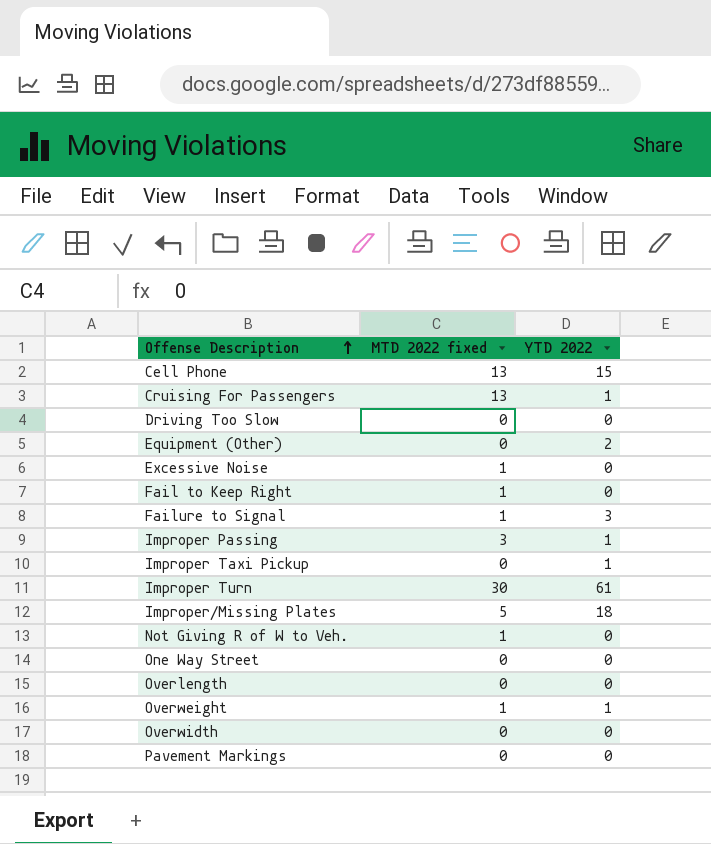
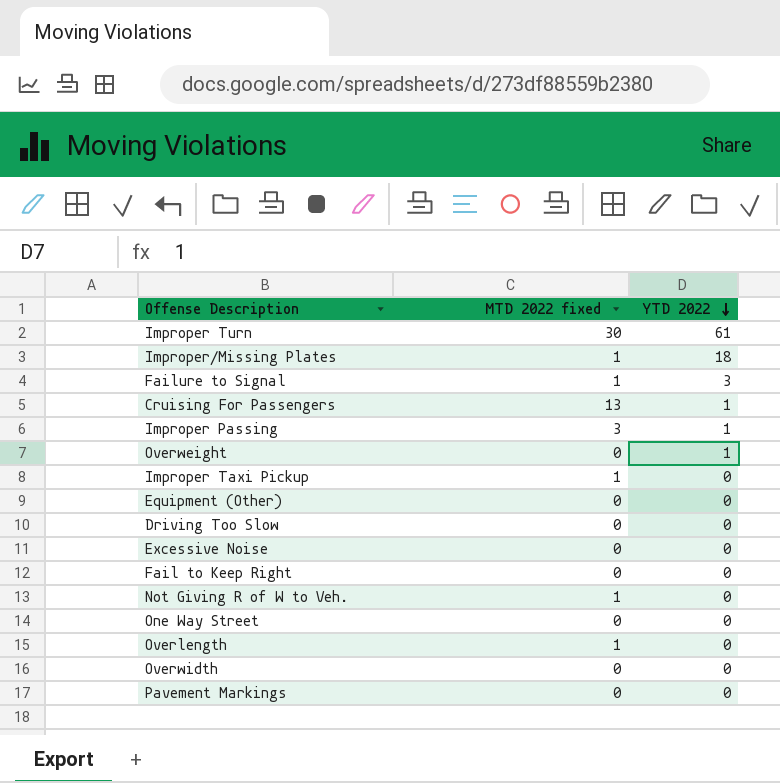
row order: Offense Description ascending -> YTD 2022 descending
row Cell Phone: 13 | 15 -> none
Improper/Missing Plates | MTD 2022 fixed: 5 -> 1
Overweight | MTD 2022 fixed: 1 -> 0
Improper Taxi Pickup | MTD 2022 fixed: 0 -> 1
Improper Taxi Pickup | YTD 2022: 1 -> 0
Equipment (Other) | YTD 2022: 2 -> 0
Excessive Noise | MTD 2022 fixed: 1 -> 0
Fail to Keep Right | MTD 2022 fixed: 1 -> 0
Overlength | MTD 2022 fixed: 0 -> 1

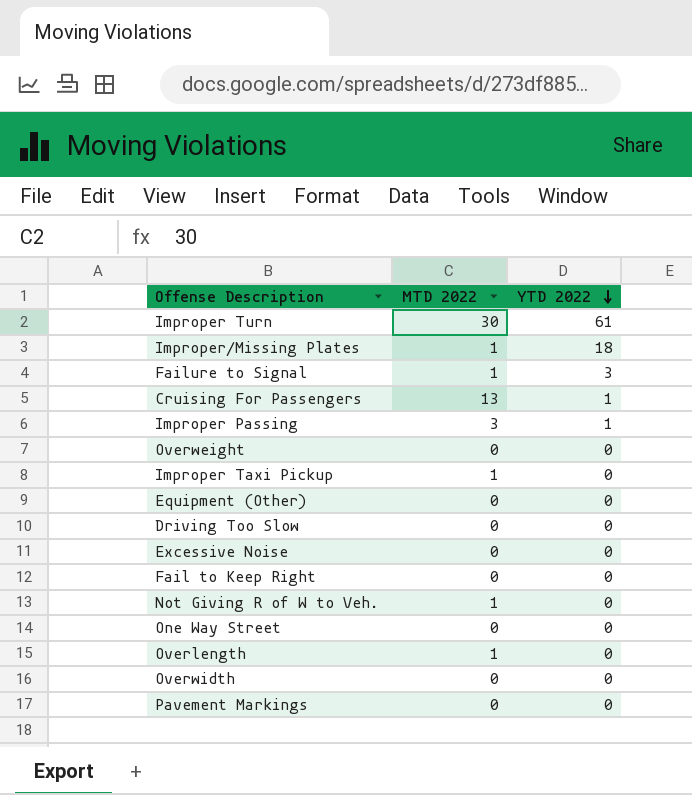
column name: MTD 2022 fixed -> MTD 2022
Overweight | YTD 2022: 1 -> 0

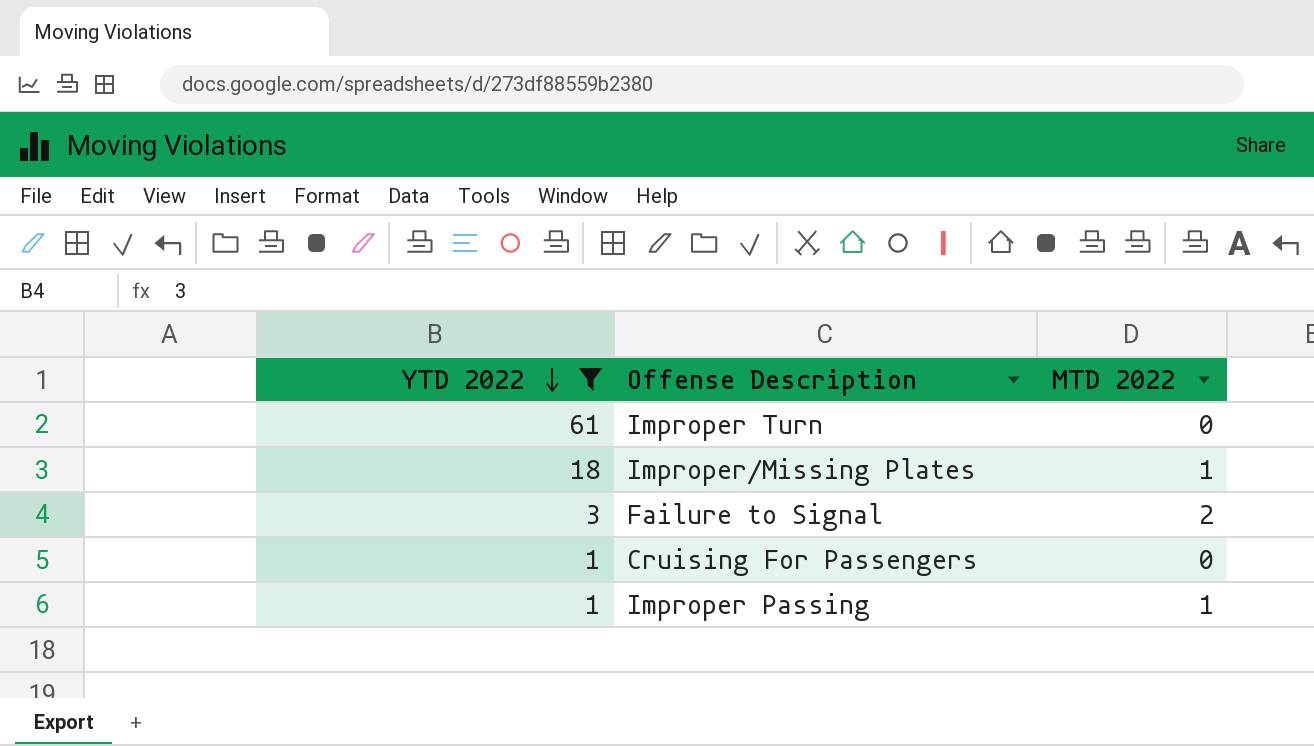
filter: none -> YTD 2022 != 0
column YTD 2022 | position: 3 -> 1
Improper Turn | MTD 2022: 30 -> 0
Failure to Signal | MTD 2022: 1 -> 2
Cruising For Passengers | MTD 2022: 13 -> 0
Improper Passing | MTD 2022: 3 -> 1

